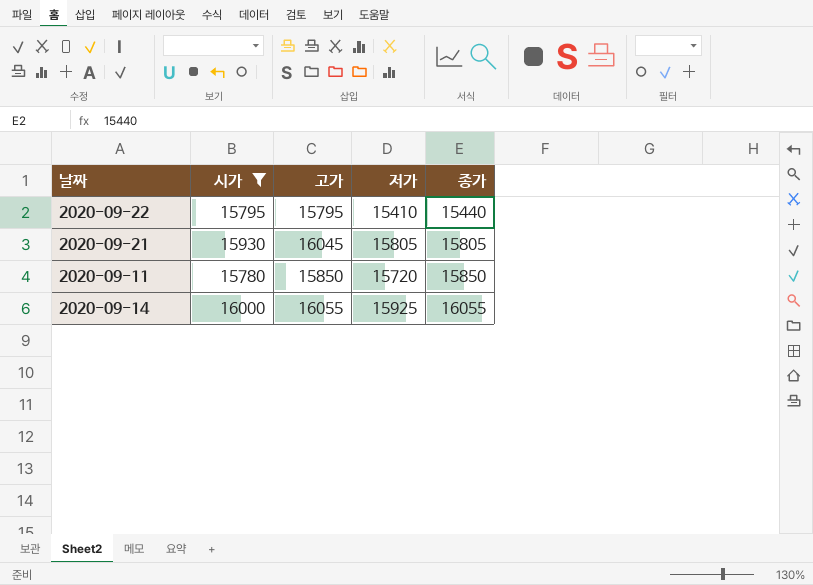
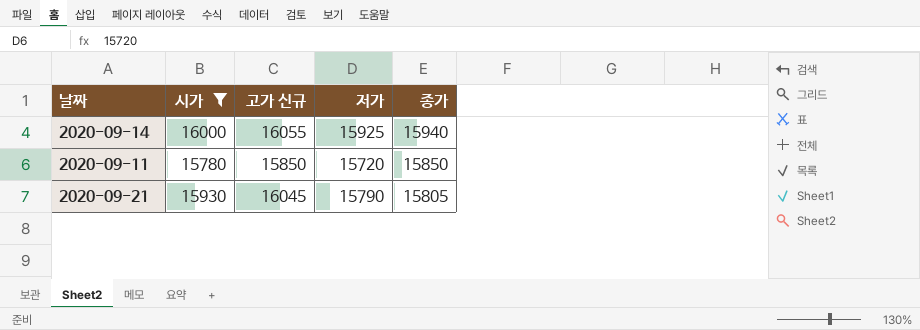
row order: 종가 ascending -> 종가 descending
column name: 고가 -> 고가 신규
row 2020-09-22: 15795 | 15795 | 15410 | 15440 -> none
2020-09-14 | 종가: 16055 -> 15940
2020-09-21 | 저가: 15805 -> 15790

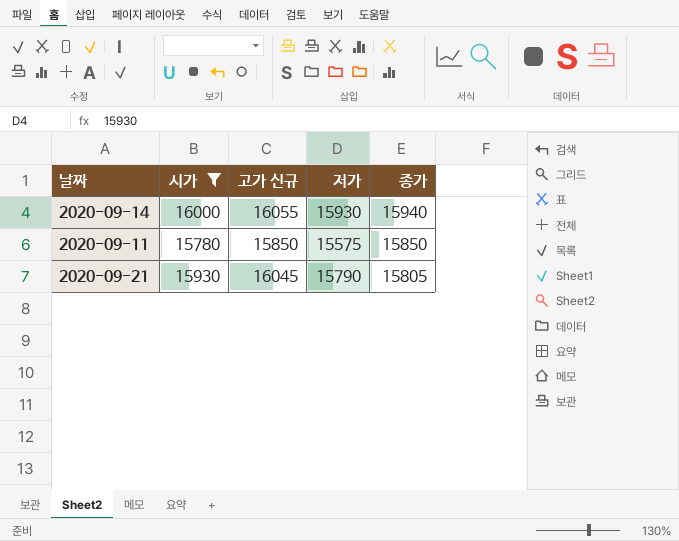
2020-09-14 | 저가: 15925 -> 15930
2020-09-11 | 저가: 15720 -> 15575

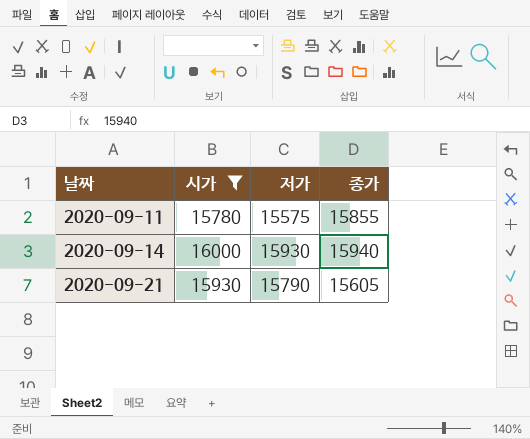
row order: 종가 descending -> 날짜 ascending
column 고가 신규 | position: 3 -> none
2020-09-11 | 종가: 15850 -> 15855
2020-09-21 | 종가: 15805 -> 15605

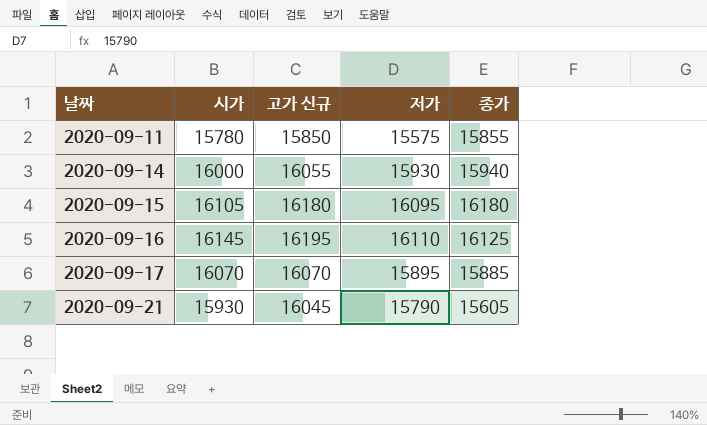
filter: 시가 <= 16000 -> none
column 고가 신규 | position: none -> 3

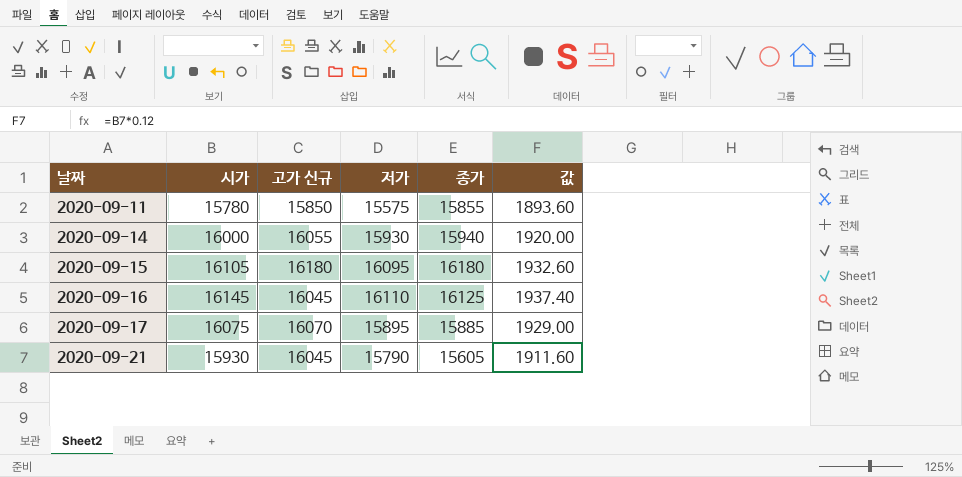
column 값 | formula: none -> [시가] * 0.12
2020-09-16 | 고가 신규: 16195 -> 16045
2020-09-17 | 시가: 16070 -> 16075

